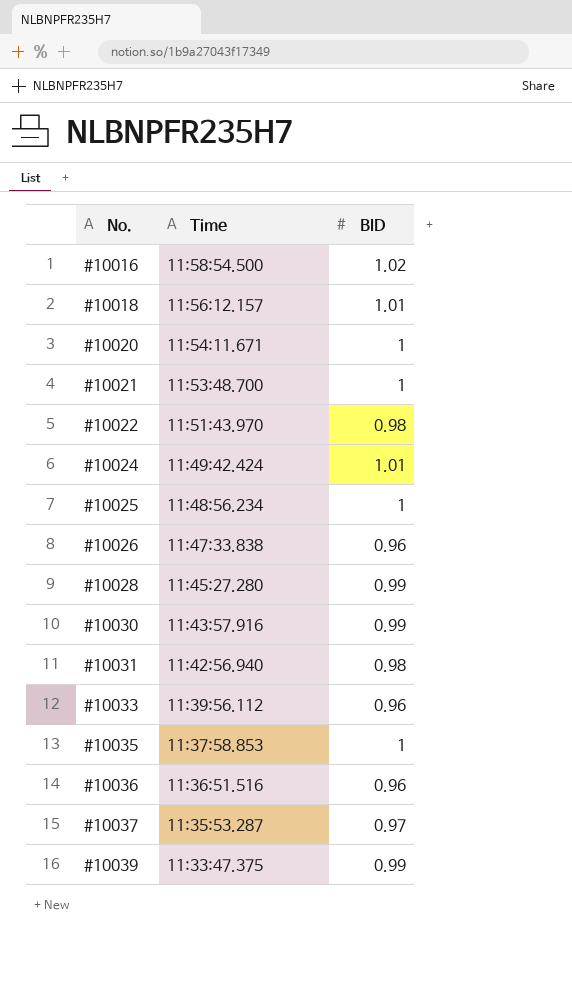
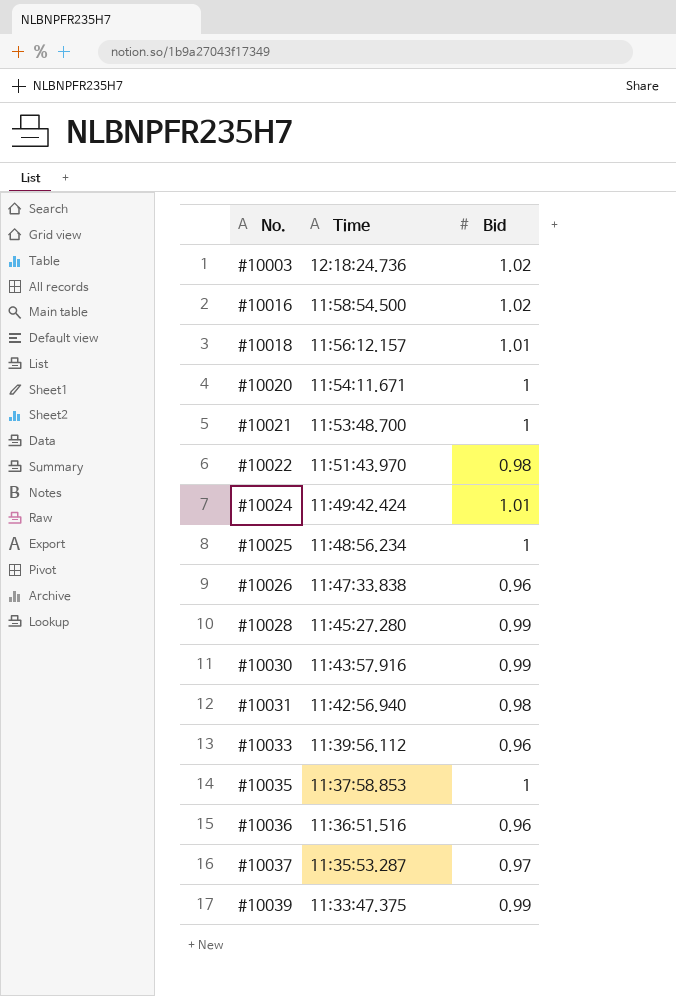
column name: BID -> Bid
row #10003: none -> 12:18:24.736 | 1.02

